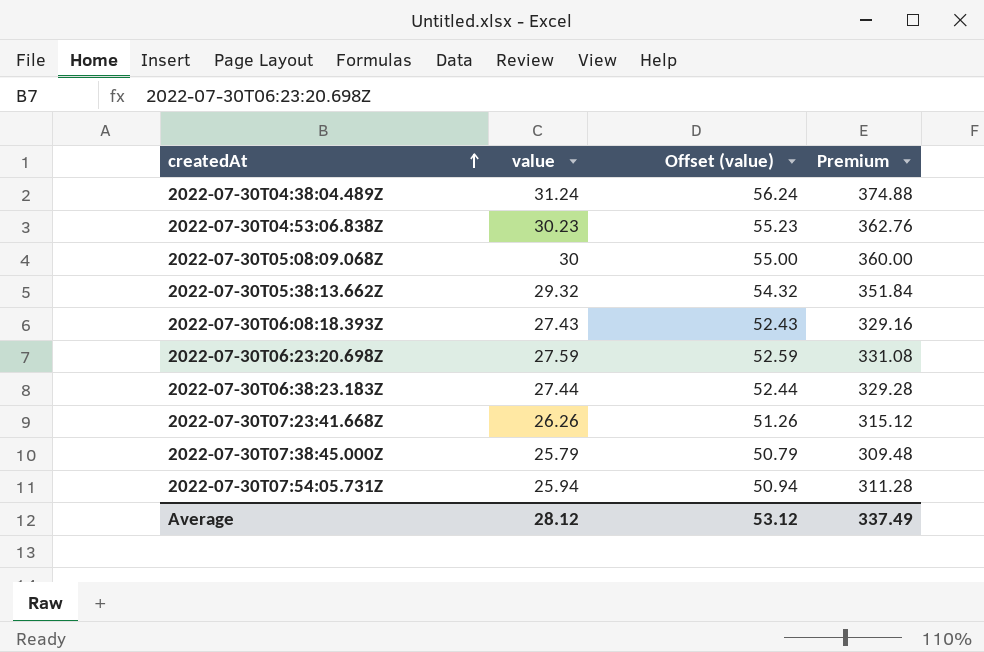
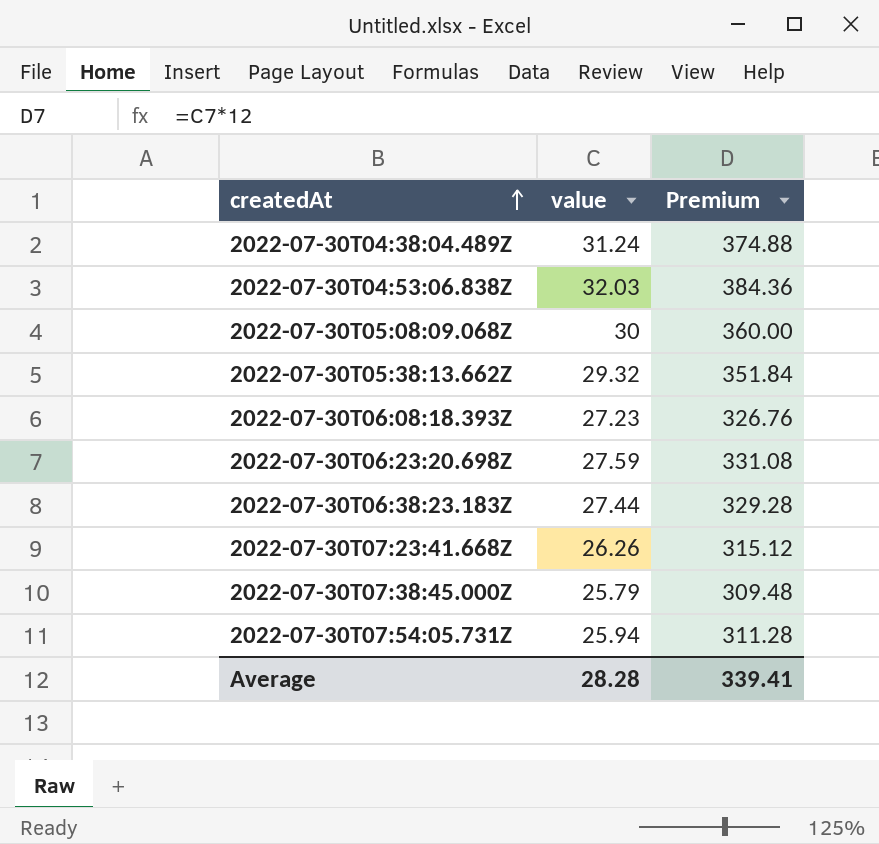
column Offset (value) | formula: [value] + 25 -> none
2022-07-30T04:53:06.838Z | value: 30.23 -> 32.03
2022-07-30T04:53:06.838Z | Premium: 362.76 -> 384.36
2022-07-30T06:08:18.393Z | value: 27.43 -> 27.23
2022-07-30T06:08:18.393Z | Premium: 329.16 -> 326.76
Average | value: 28.12 -> 28.28
Average | Premium: 337.49 -> 339.41

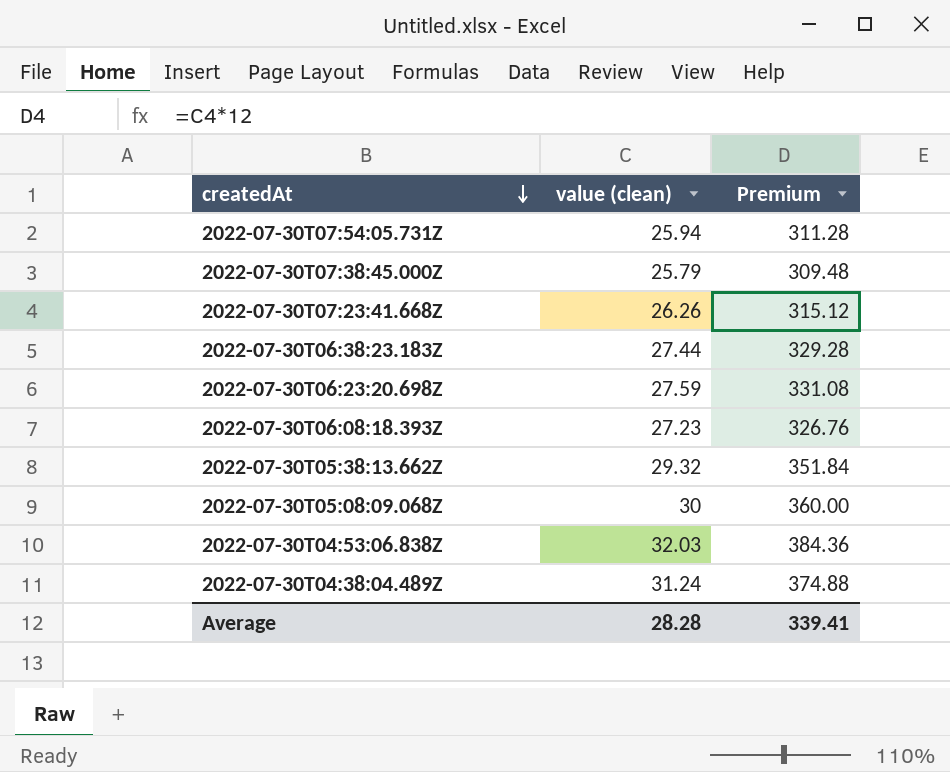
row order: createdAt ascending -> createdAt descending
column name: value -> value (clean)

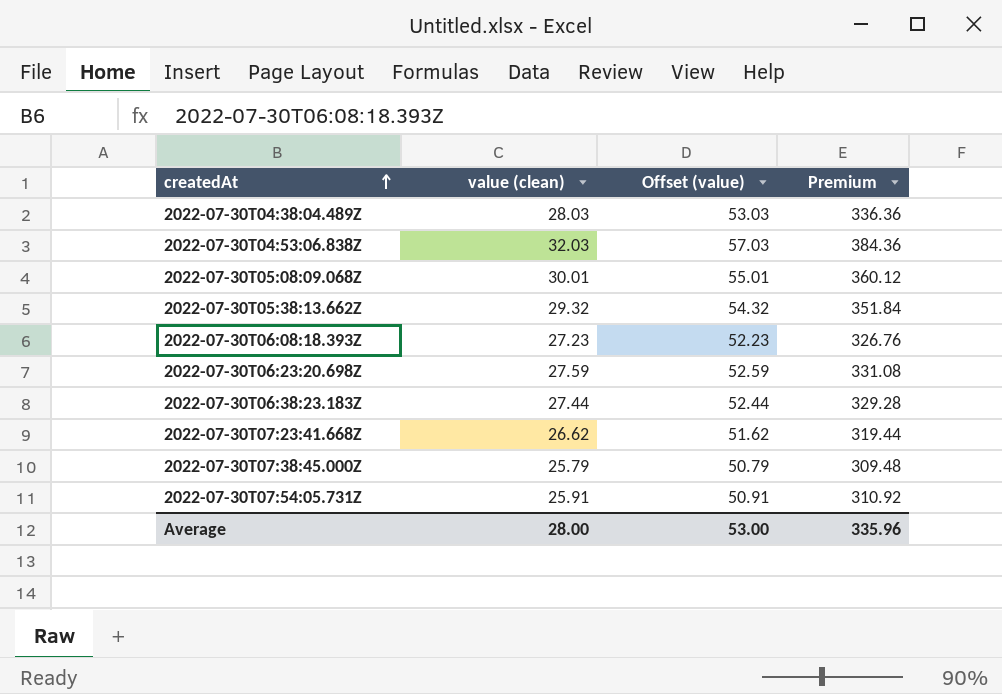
row order: createdAt descending -> createdAt ascending
column Offset (value) | formula: none -> [value (clean)] + 25
2022-07-30T04:38:04.489Z | value (clean): 31.24 -> 28.03
2022-07-30T04:38:04.489Z | Premium: 374.88 -> 336.36
2022-07-30T05:08:09.068Z | value (clean): 30 -> 30.01
2022-07-30T05:08:09.068Z | Premium: 360.00 -> 360.12
2022-07-30T07:23:41.668Z | value (clean): 26.26 -> 26.62
2022-07-30T07:23:41.668Z | Premium: 315.12 -> 319.44
2022-07-30T07:54:05.731Z | value (clean): 25.94 -> 25.91
2022-07-30T07:54:05.731Z | Premium: 311.28 -> 310.92
Average | value (clean): 28.28 -> 28.00
Average | Premium: 339.41 -> 335.96

